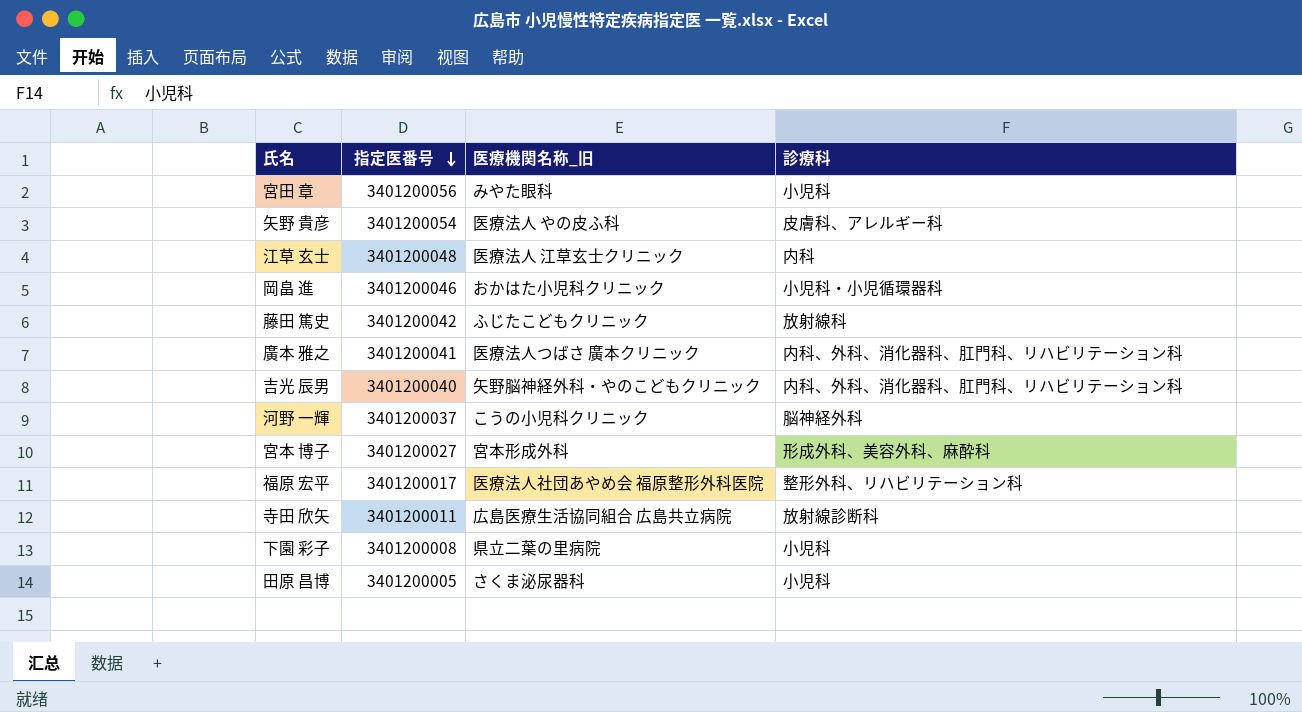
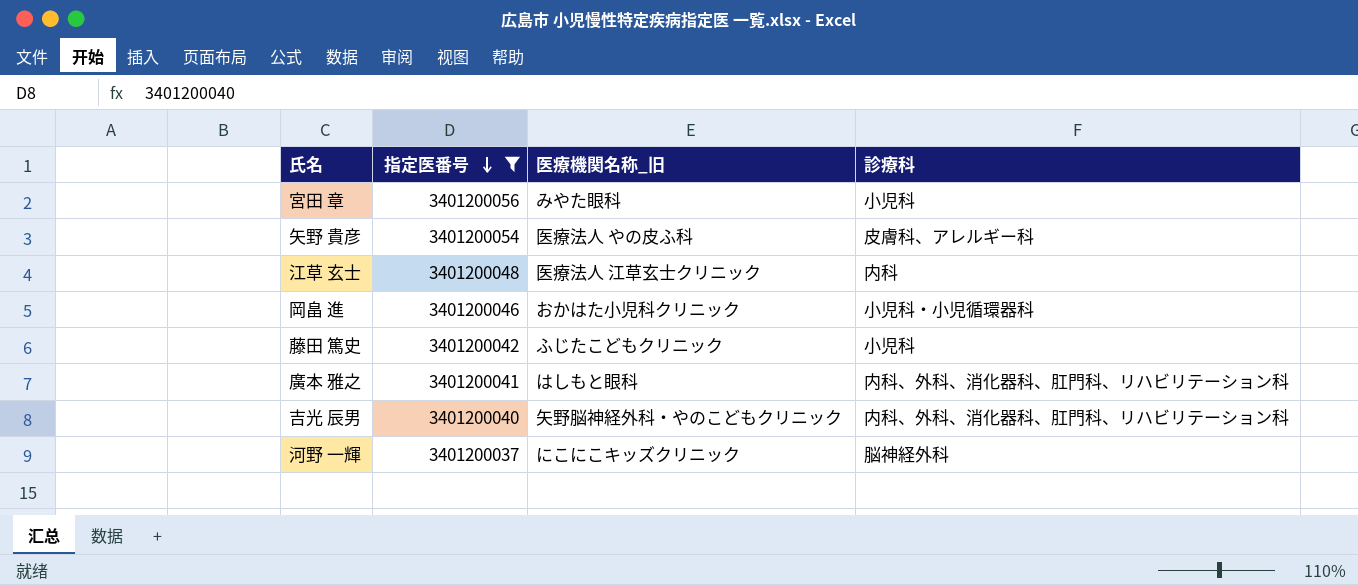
filter: none -> 指定医番号 >= 3401200037
藤田 篤史 | 診療科: 放射線科 -> 小児科
廣本 雅之 | 医療機関名称_旧: 医療法人つばさ 廣本クリニック -> はしもと眼科
河野 一輝 | 医療機関名称_旧: こうの小児科クリニック -> にこにこキッズクリニック

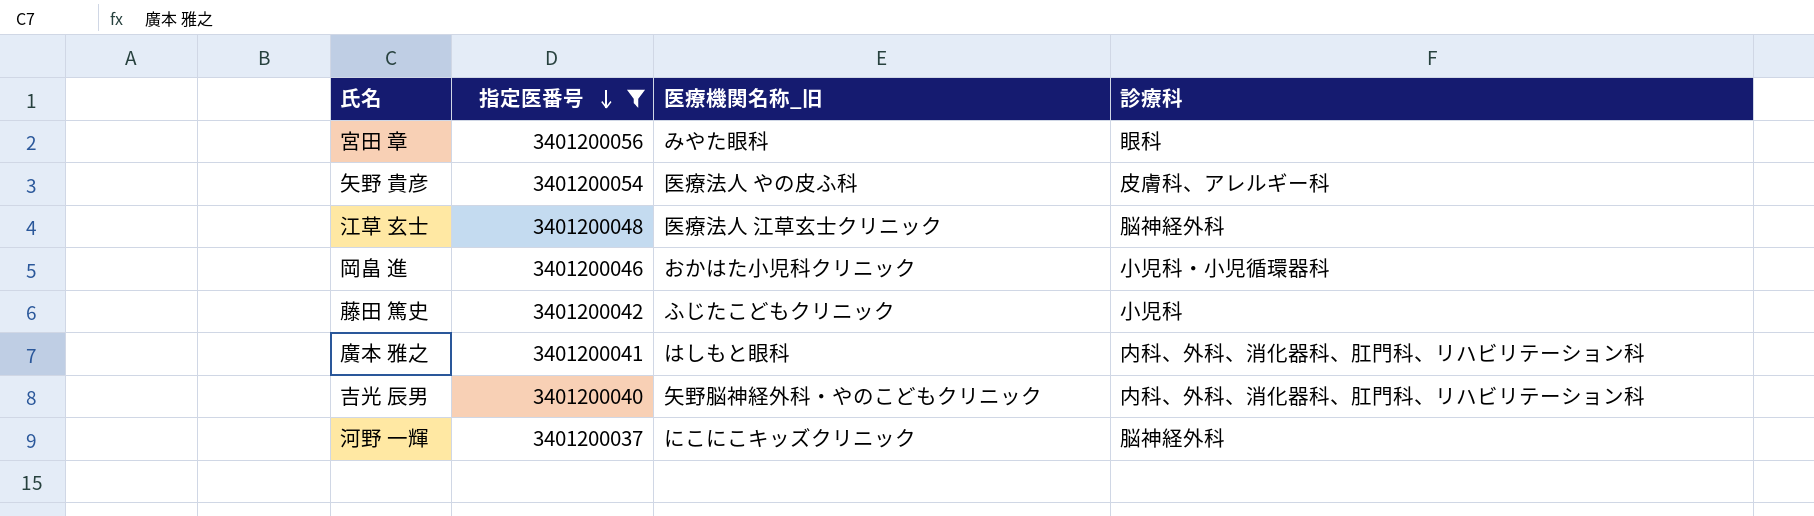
宮田 章 | 診療科: 小児科 -> 眼科
江草 玄士 | 診療科: 内科 -> 脳神経外科

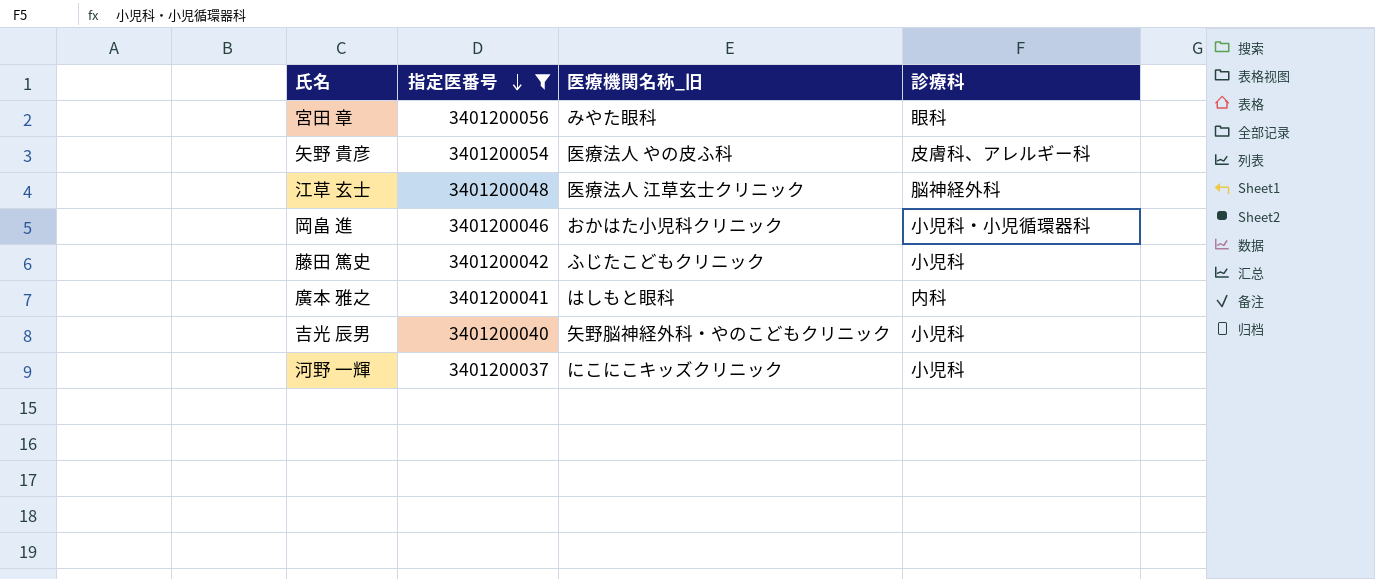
廣本 雅之 | 診療科: 内科、外科、消化器科、肛門科、リハビリテーション科 -> 内科
吉光 辰男 | 診療科: 内科、外科、消化器科、肛門科、リハビリテーション科 -> 小児科
河野 一輝 | 診療科: 脳神経外科 -> 小児科

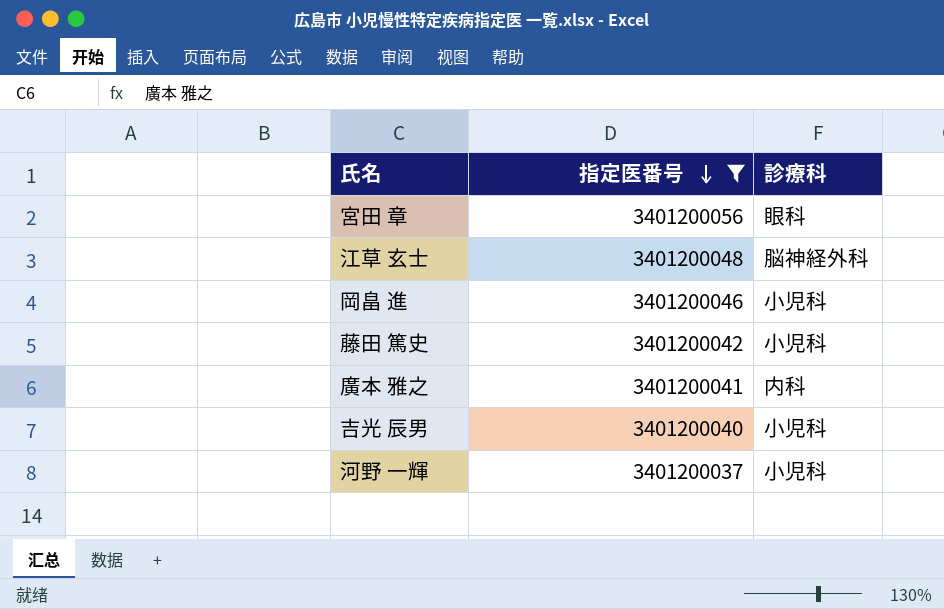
column 医療機関名称_旧 | position: 3 -> none
row 矢野 貴彦: 3401200054 | 医療法人 やの皮ふ科 | 皮膚科、アレルギー科 -> none
岡畠 進 | 診療科: 小児科・小児循環器科 -> 小児科

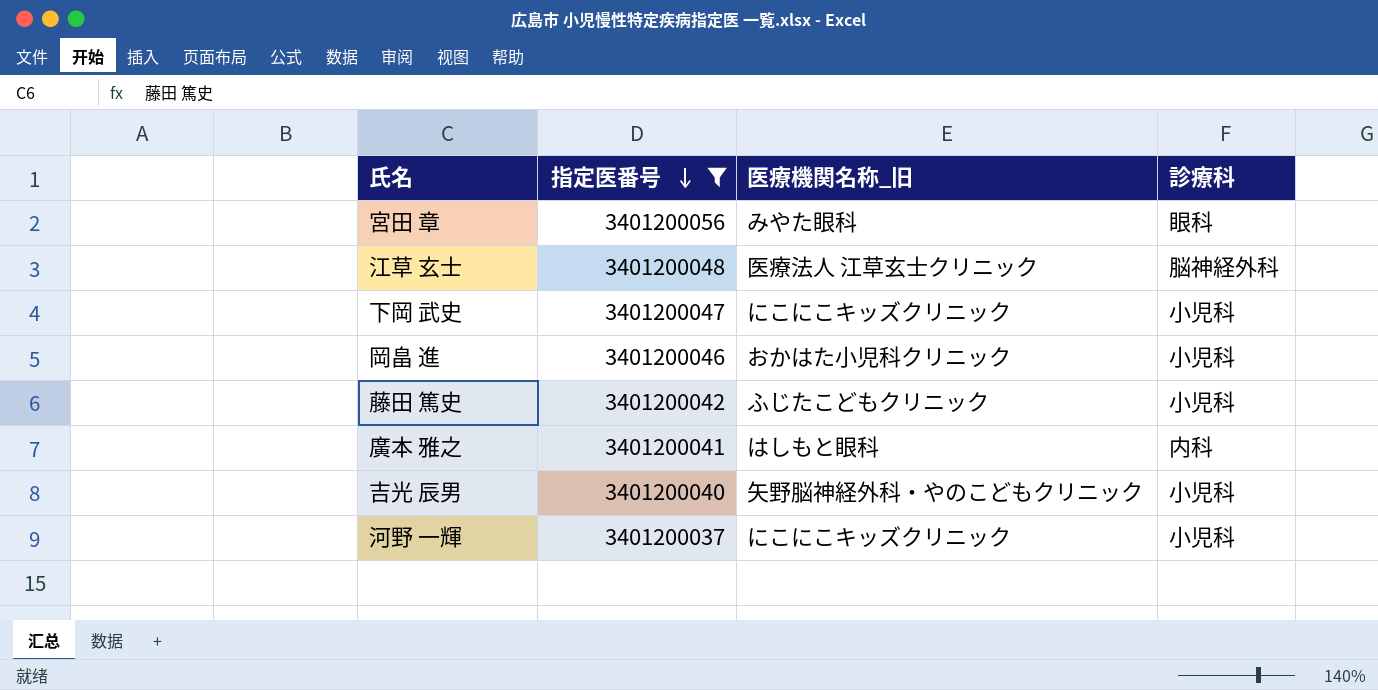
column 医療機関名称_旧 | position: none -> 3
row 下岡 武史: none -> 3401200047 | にこにこキッズクリニック | 小児科

